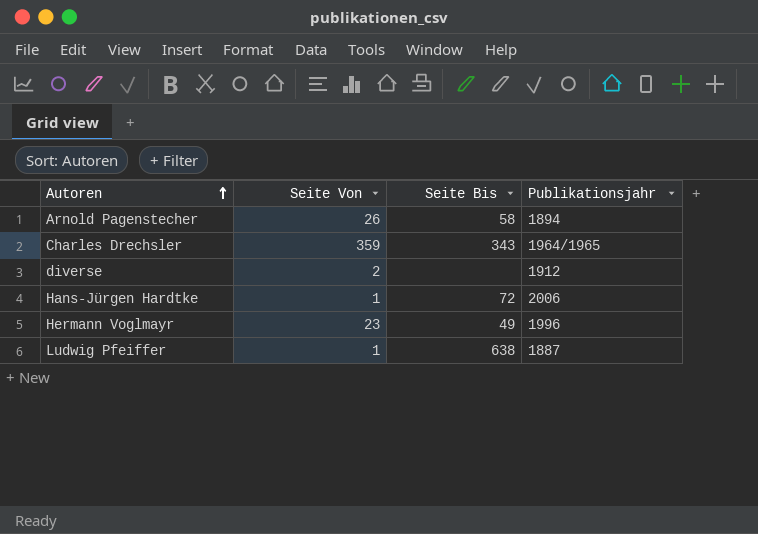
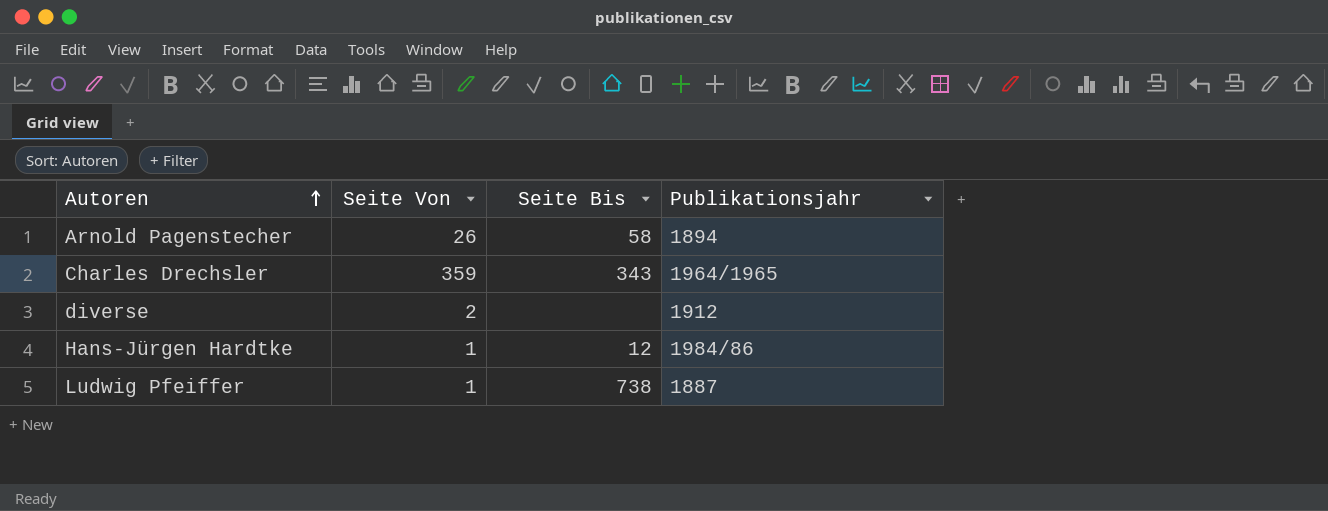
row Hermann Voglmayr: 23 | 49 | 1996 -> none
Hans-Jürgen Hardtke | Seite Bis: 72 -> 12
Hans-Jürgen Hardtke | Publikationsjahr: 2006 -> 1984/86
Ludwig Pfeiffer | Seite Bis: 638 -> 738

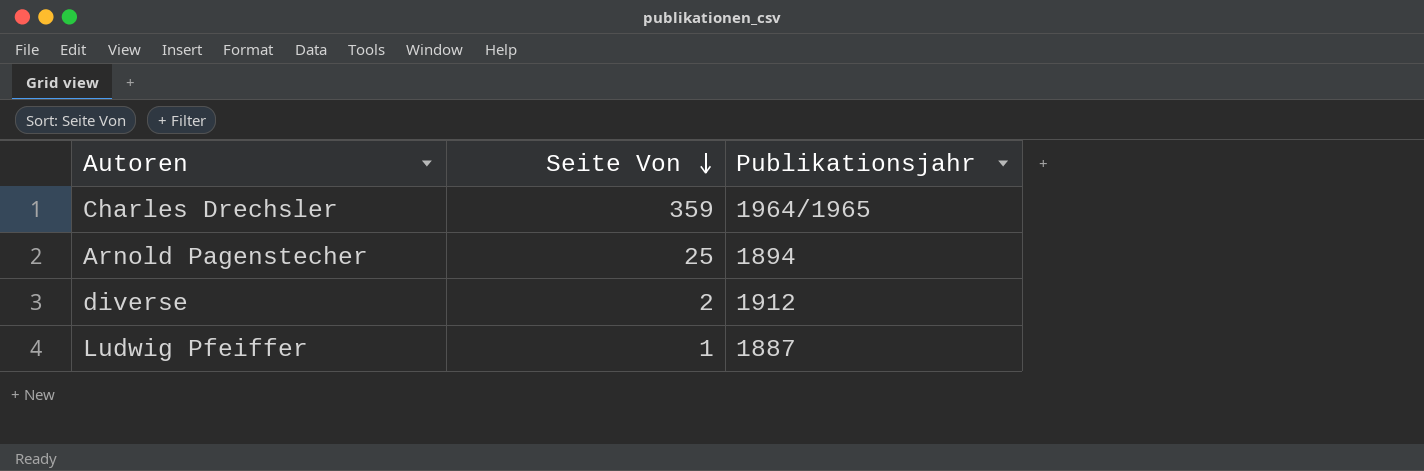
row order: Autoren ascending -> Seite Von descending
column Seite Bis | position: 3 -> none
row Hans-Jürgen Hardtke: 1 | 12 | 1984/86 -> none
Arnold Pagenstecher | Seite Von: 26 -> 25

